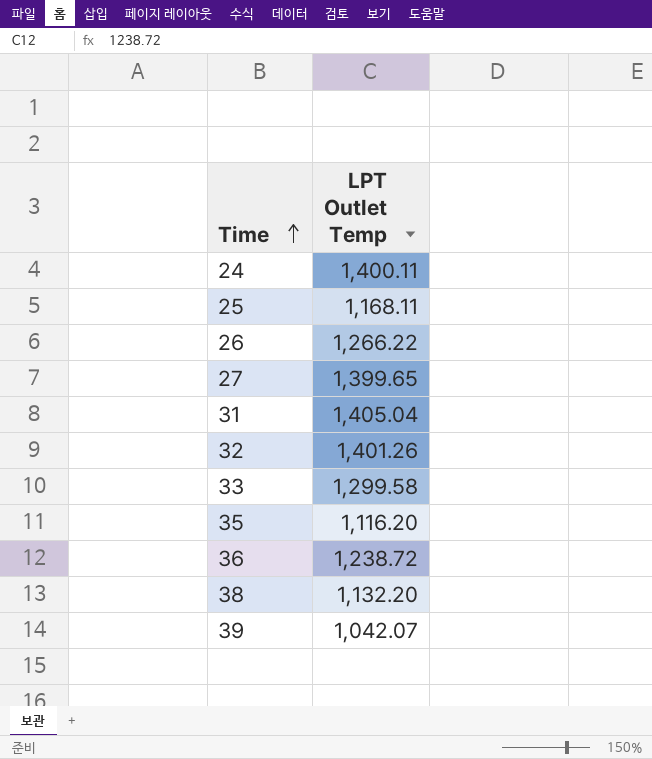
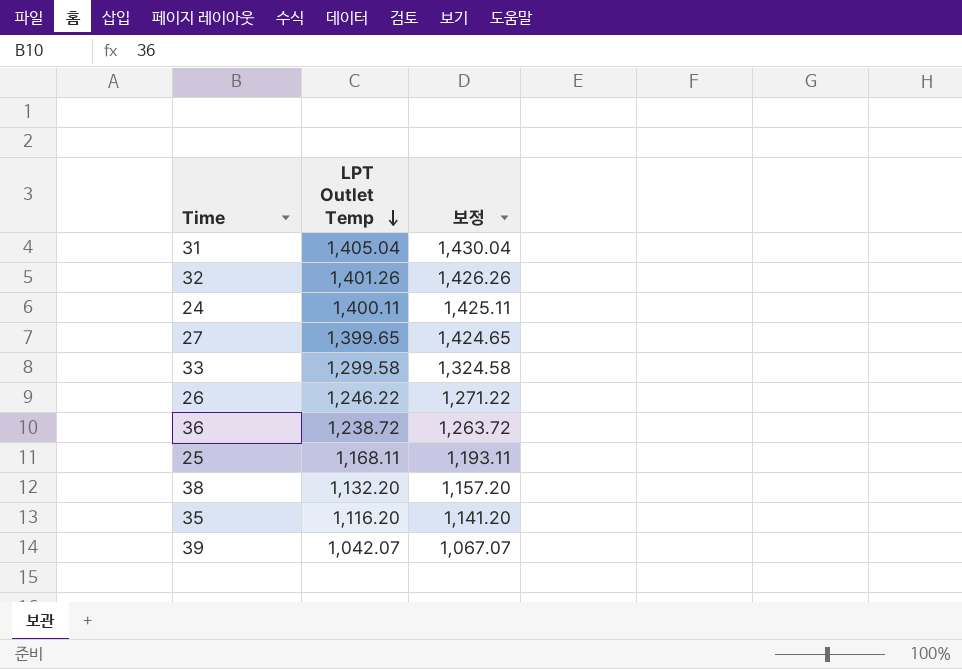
row order: Time ascending -> LPT Outlet Temp descending
column 보정 | formula: none -> [LPT Outlet Temp] + 25
26 | LPT Outlet Temp: 1,266.22 -> 1,246.22

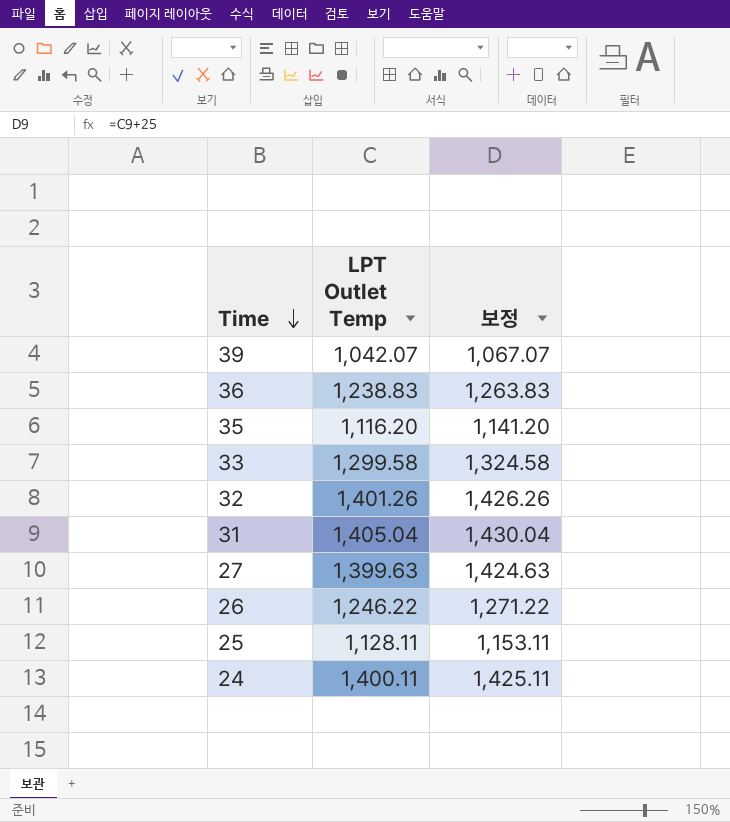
row order: LPT Outlet Temp descending -> Time descending
row 38: 1,132.20 | 1,157.20 -> none
36 | LPT Outlet Temp: 1,238.72 -> 1,238.83
36 | 보정: 1,263.72 -> 1,263.83
27 | LPT Outlet Temp: 1,399.65 -> 1,399.63
27 | 보정: 1,424.65 -> 1,424.63
25 | LPT Outlet Temp: 1,168.11 -> 1,128.11
25 | 보정: 1,193.11 -> 1,153.11

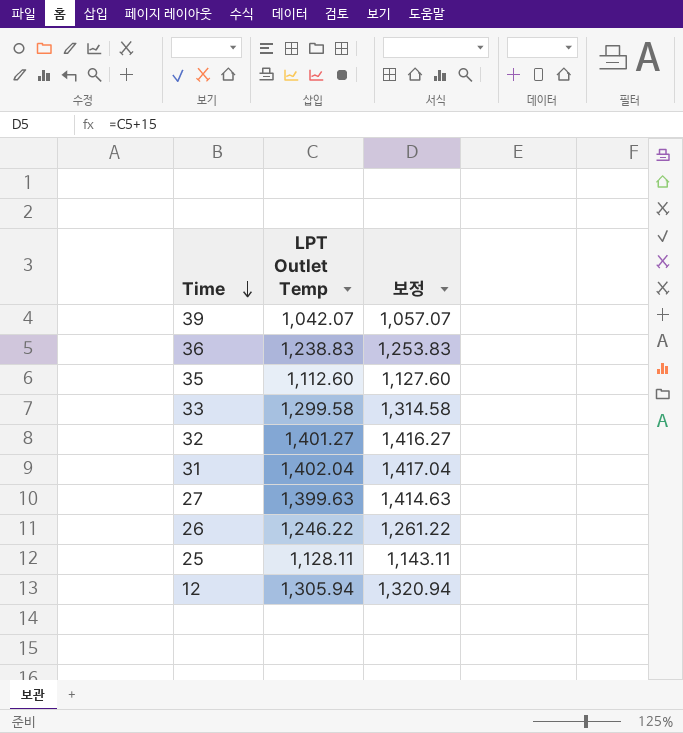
column 보정 | formula: [LPT Outlet Temp] + 25 -> [LPT Outlet Temp] + 15
row 24: 1,400.11 | 1,425.11 -> none
35 | LPT Outlet Temp: 1,116.20 -> 1,112.60
32 | LPT Outlet Temp: 1,401.26 -> 1,401.27
31 | LPT Outlet Temp: 1,405.04 -> 1,402.04
row 12: none -> 1,305.94 | 1,320.94

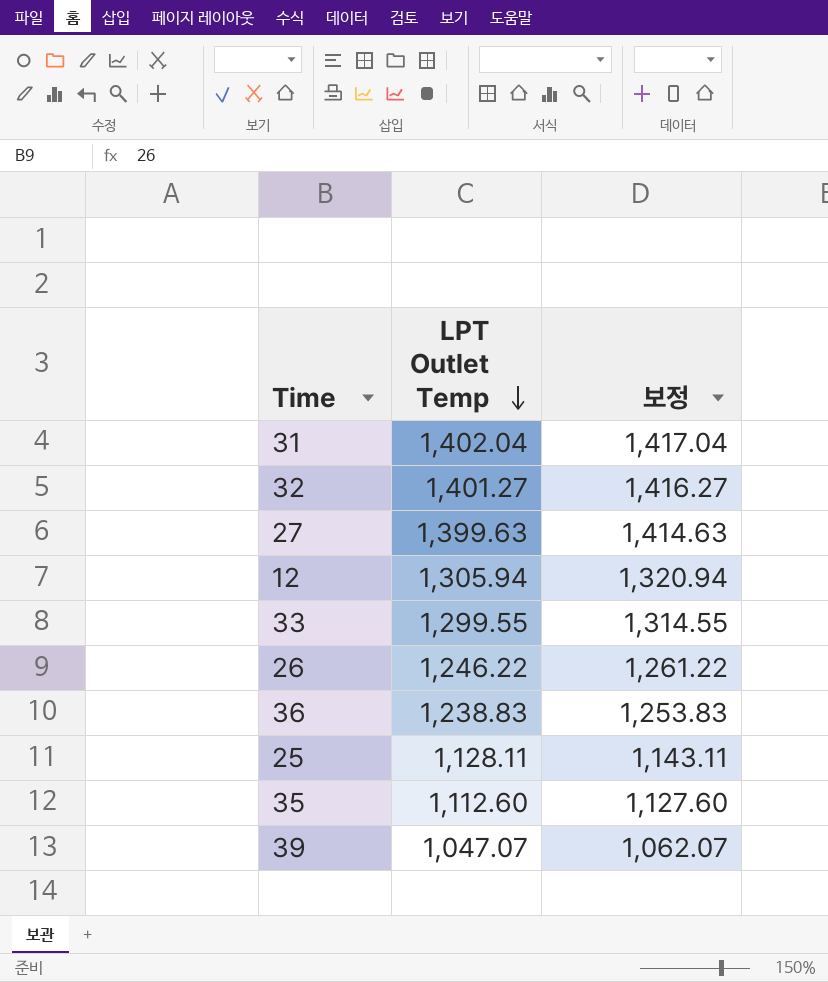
row order: Time descending -> LPT Outlet Temp descending
33 | LPT Outlet Temp: 1,299.58 -> 1,299.55
33 | 보정: 1,314.58 -> 1,314.55
39 | LPT Outlet Temp: 1,042.07 -> 1,047.07
39 | 보정: 1,057.07 -> 1,062.07

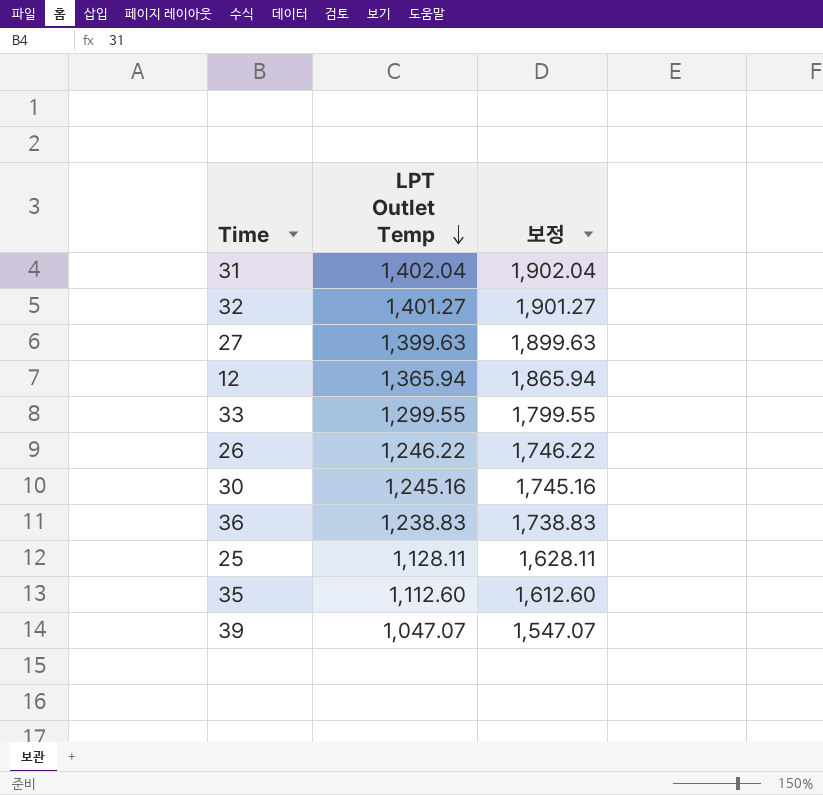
column 보정 | formula: [LPT Outlet Temp] + 15 -> [LPT Outlet Temp] + 500
12 | LPT Outlet Temp: 1,305.94 -> 1,365.94
row 30: none -> 1,245.16 | 1,745.16

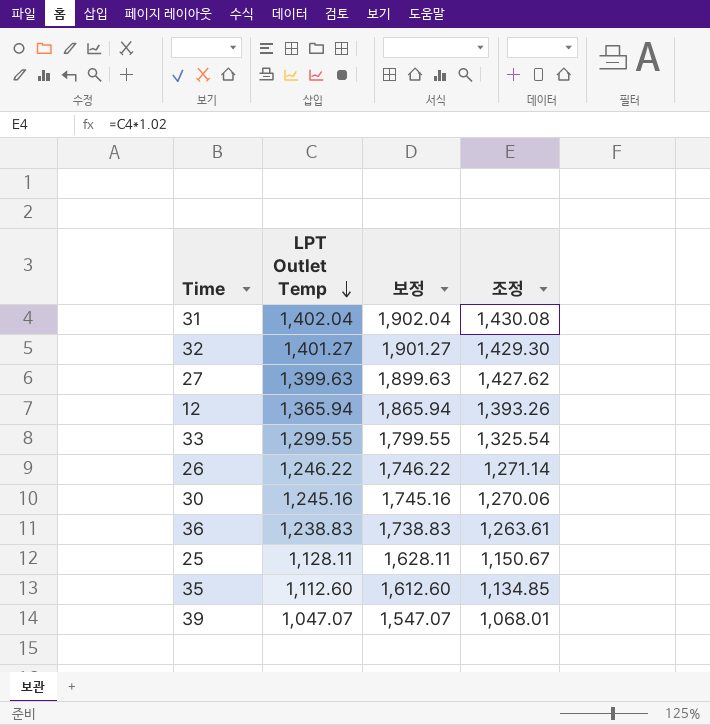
column 조정 | formula: none -> [LPT Outlet Temp] * 1.02

